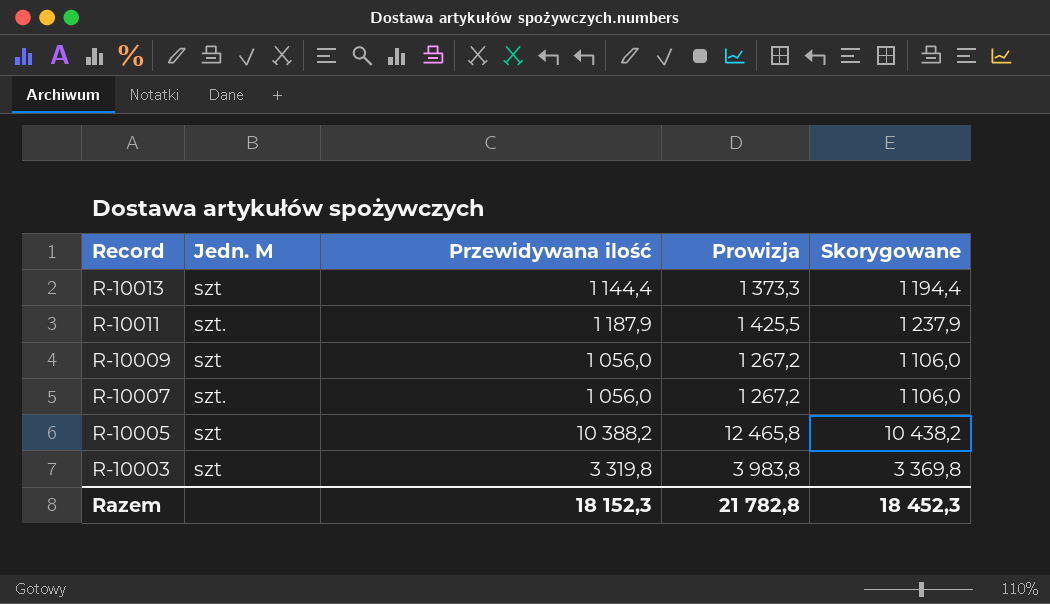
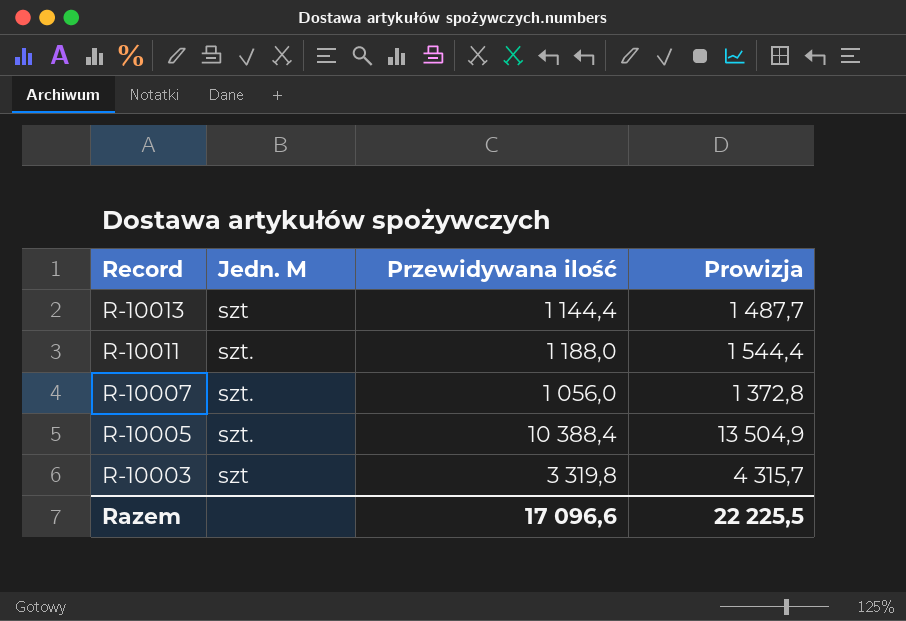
column Skorygowane | formula: [Przewidywana ilość] + 50 -> none
column Prowizja | formula: [Przewidywana ilość] * 1,2 -> [Przewidywana ilość] * 1,3
row R-10009: szt | 1 056,0 | 1 267,2 | 1 106,0 -> none
R-10011 | Przewidywana ilość: 1 187,9 -> 1 188,0
R-10005 | Jedn. M: szt -> szt.
R-10005 | Przewidywana ilość: 10 388,2 -> 10 388,4
Razem | Przewidywana ilość: 18 152,3 -> 17 096,6
Razem | Prowizja: 21 782,8 -> 22 225,5

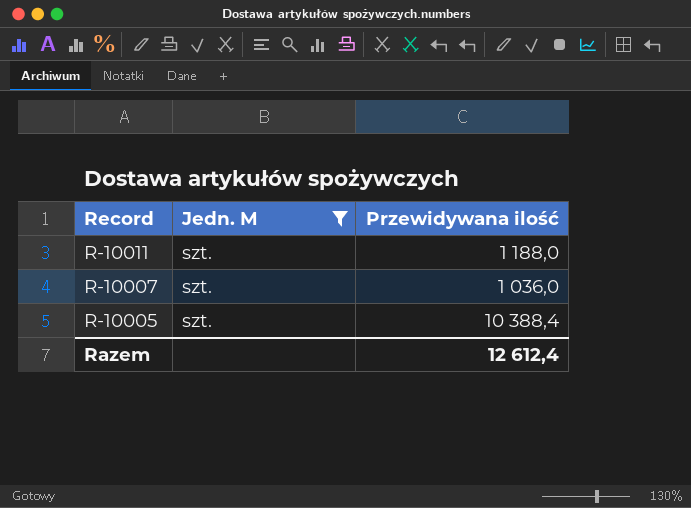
filter: none -> Jedn. M = szt.
column Prowizja | formula: [Przewidywana ilość] * 1,3 -> none
R-10007 | Przewidywana ilość: 1 056,0 -> 1 036,0
Razem | Przewidywana ilość: 17 096,6 -> 12 612,4

